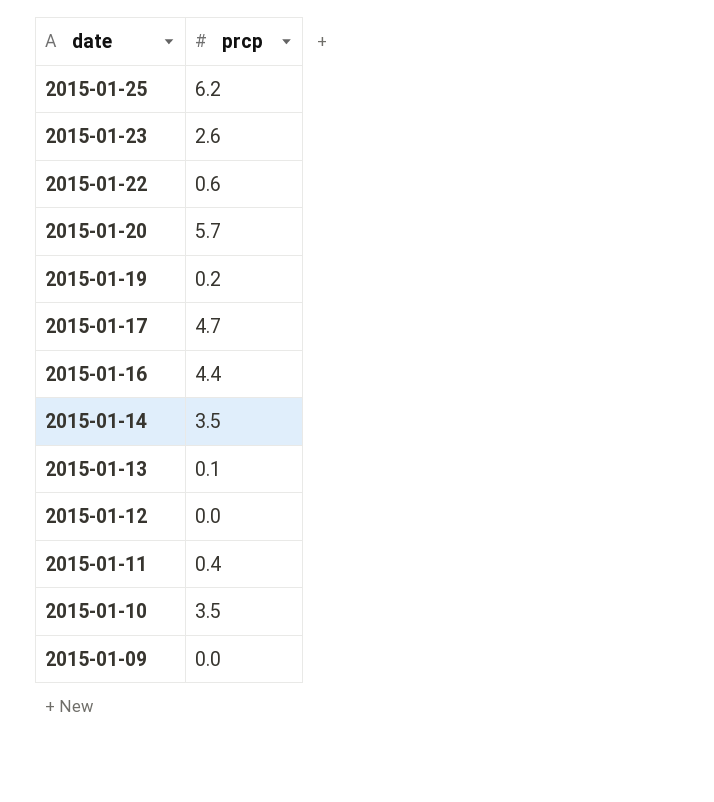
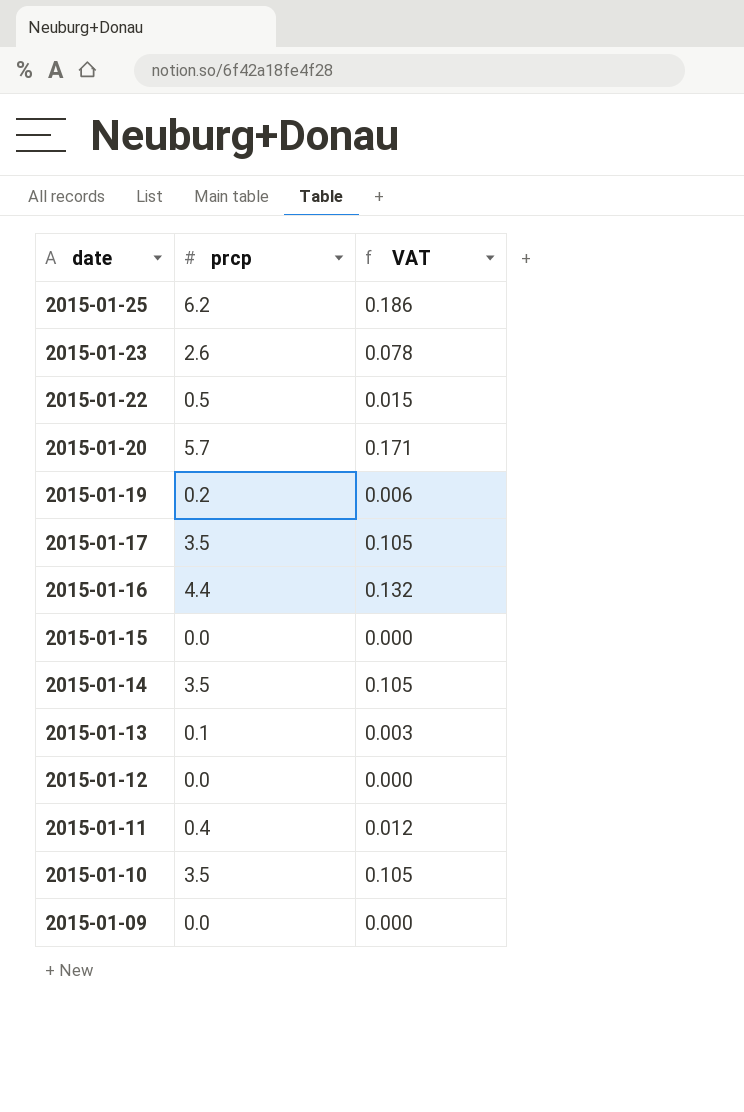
column VAT | formula: none -> [prcp] * 0.03
2015-01-22 | prcp: 0.6 -> 0.5
2015-01-17 | prcp: 4.7 -> 3.5
row 2015-01-15: none -> 0.0 | 0.000

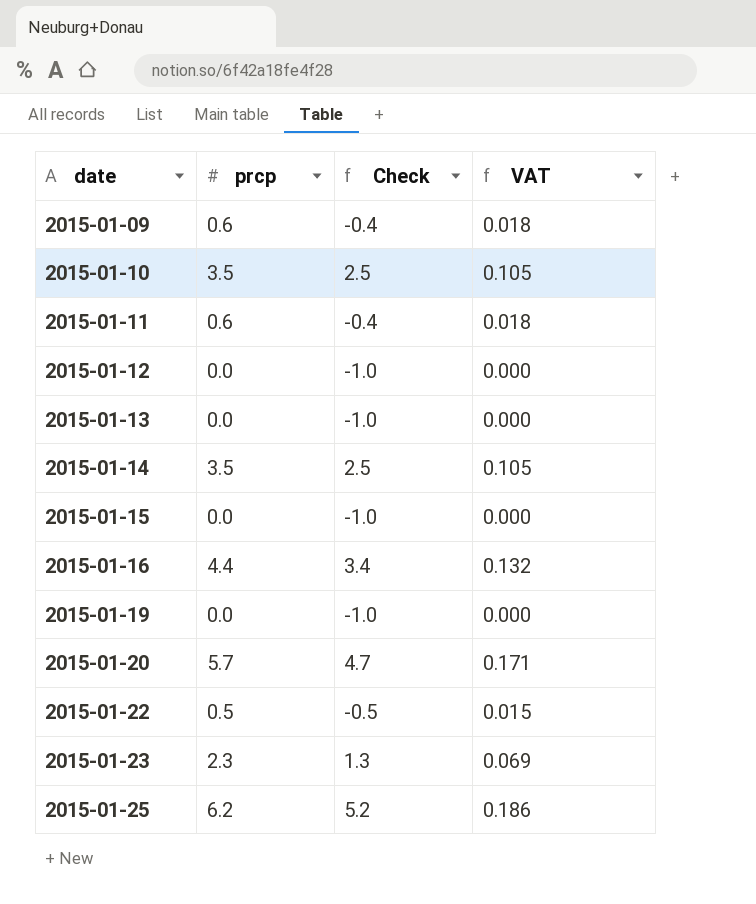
row order: date descending -> date ascending
column Check | formula: none -> [prcp] - 1
row 2015-01-17: 3.5 | 0.105 -> none
2015-01-09 | prcp: 0.0 -> 0.6
2015-01-09 | VAT: 0.000 -> 0.018
2015-01-11 | prcp: 0.4 -> 0.6
2015-01-11 | VAT: 0.012 -> 0.018
2015-01-13 | prcp: 0.1 -> 0.0
2015-01-13 | VAT: 0.003 -> 0.000
2015-01-19 | prcp: 0.2 -> 0.0
2015-01-19 | VAT: 0.006 -> 0.000
2015-01-23 | prcp: 2.6 -> 2.3
2015-01-23 | VAT: 0.078 -> 0.069

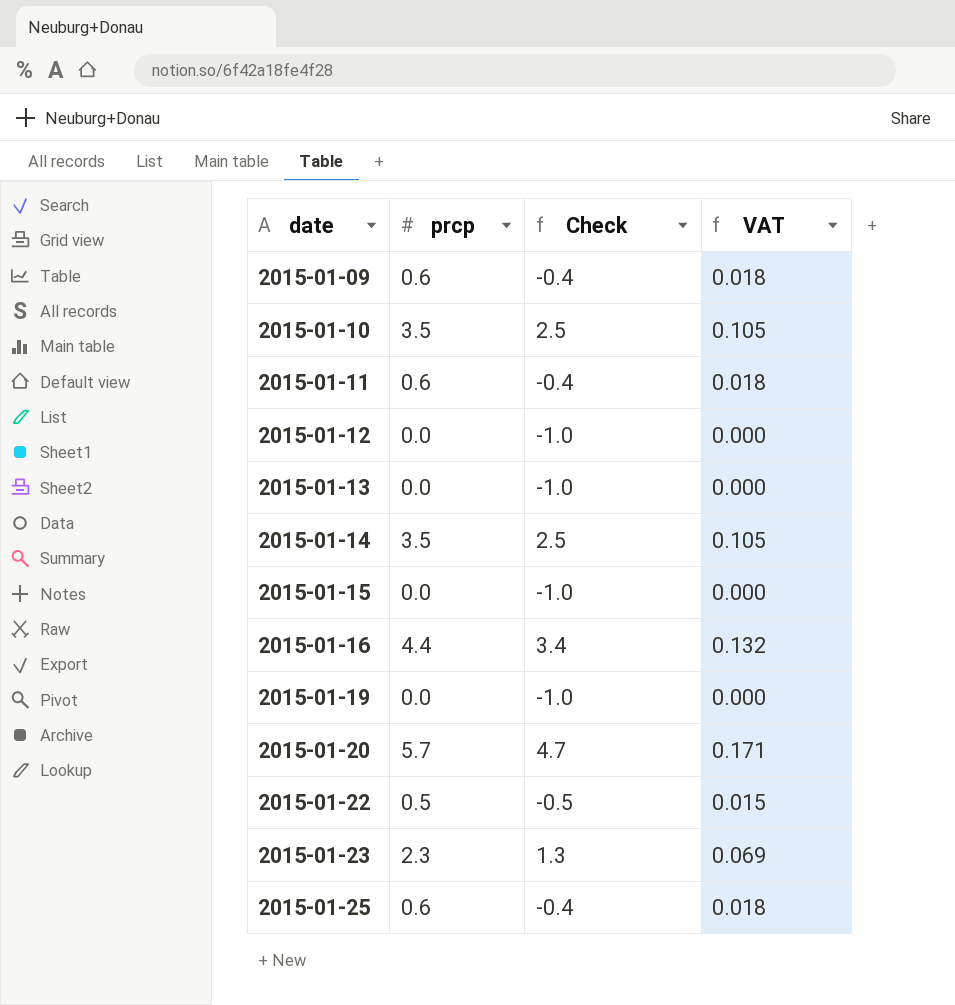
2015-01-25 | prcp: 6.2 -> 0.6
2015-01-25 | Check: 5.2 -> -0.4
2015-01-25 | VAT: 0.186 -> 0.018

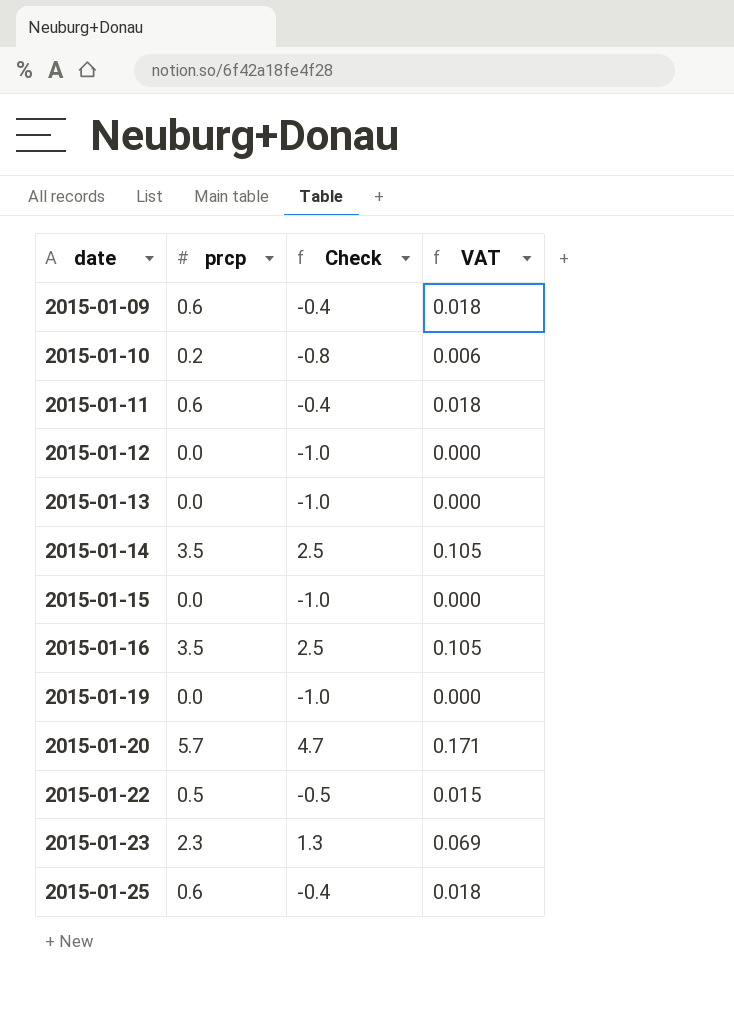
2015-01-10 | prcp: 3.5 -> 0.2
2015-01-10 | Check: 2.5 -> -0.8
2015-01-10 | VAT: 0.105 -> 0.006
2015-01-16 | prcp: 4.4 -> 3.5
2015-01-16 | Check: 3.4 -> 2.5
2015-01-16 | VAT: 0.132 -> 0.105

